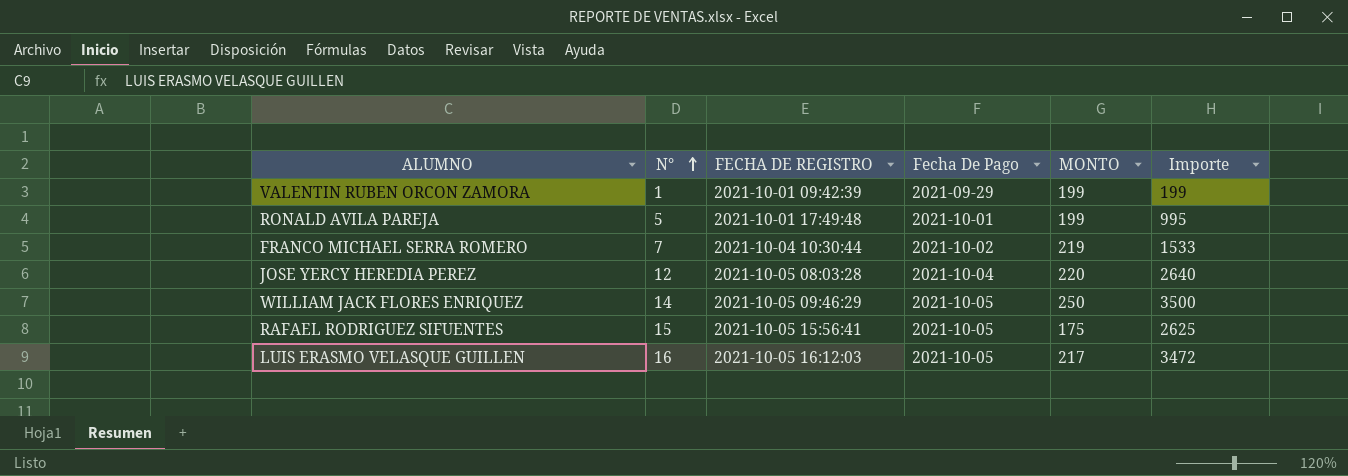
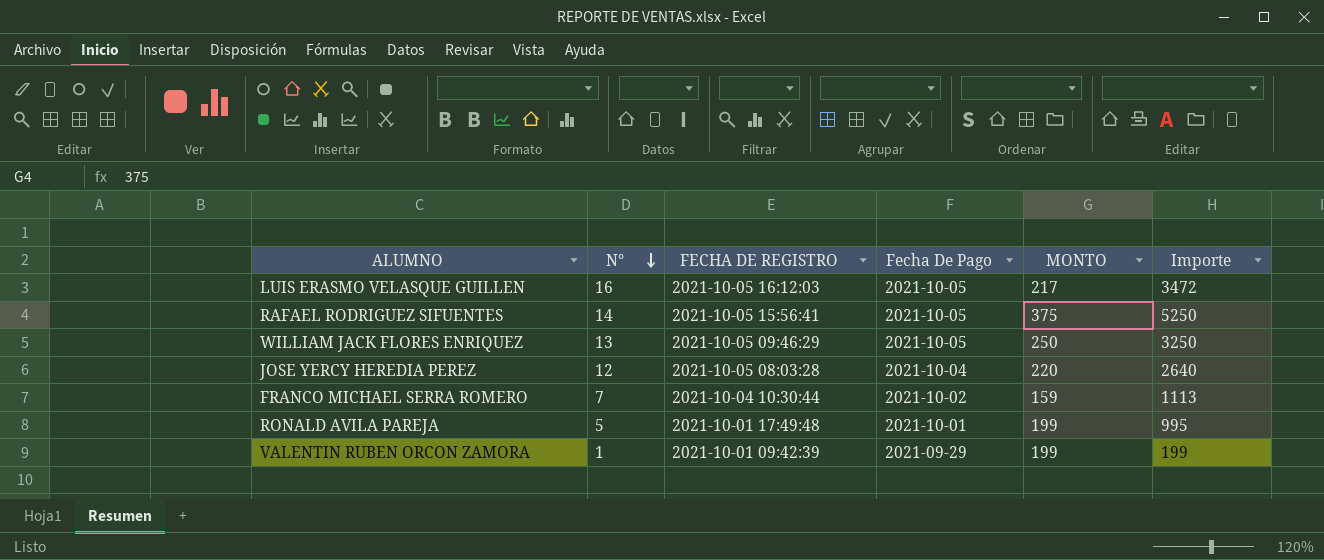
row order: N° ascending -> N° descending
RAFAEL RODRIGUEZ SIFUENTES | N°: 15 -> 14
RAFAEL RODRIGUEZ SIFUENTES | MONTO: 175 -> 375
RAFAEL RODRIGUEZ SIFUENTES | Importe: 2625 -> 5250
WILLIAM JACK FLORES ENRIQUEZ | N°: 14 -> 13
WILLIAM JACK FLORES ENRIQUEZ | Importe: 3500 -> 3250
FRANCO MICHAEL SERRA ROMERO | MONTO: 219 -> 159
FRANCO MICHAEL SERRA ROMERO | Importe: 1533 -> 1113

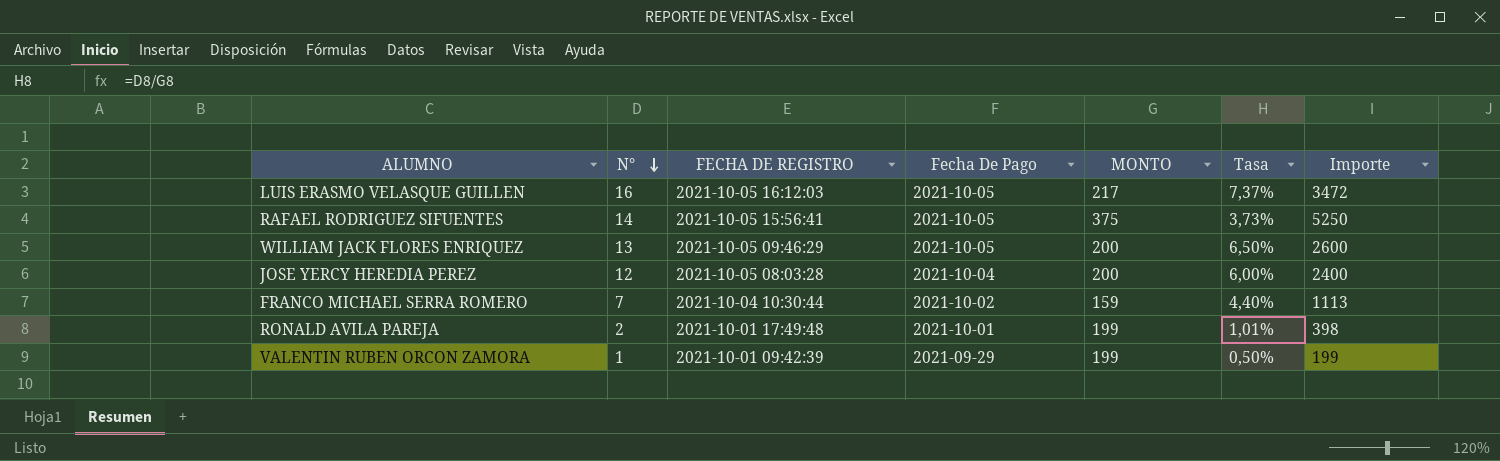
column Tasa | formula: none -> [N°] / [MONTO]
WILLIAM JACK FLORES ENRIQUEZ | MONTO: 250 -> 200
WILLIAM JACK FLORES ENRIQUEZ | Importe: 3250 -> 2600
JOSE YERCY HEREDIA PEREZ | MONTO: 220 -> 200
JOSE YERCY HEREDIA PEREZ | Importe: 2640 -> 2400
RONALD AVILA PAREJA | N°: 5 -> 2
RONALD AVILA PAREJA | Importe: 995 -> 398

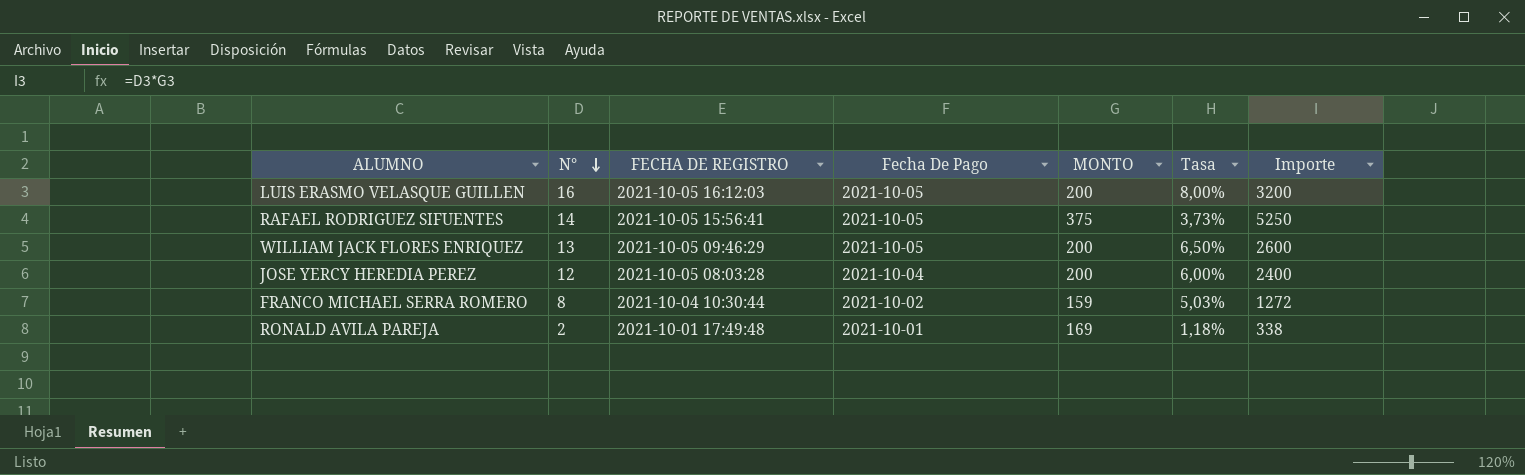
row VALENTIN RUBEN ORCON ZAMORA: 1 | 2021-10-01 09:42:39 | 2021-09-29 | 199 | 0,50% | 199 -> none
LUIS ERASMO VELASQUE GUILLEN | MONTO: 217 -> 200
LUIS ERASMO VELASQUE GUILLEN | Tasa: 7,37% -> 8,00%
LUIS ERASMO VELASQUE GUILLEN | Importe: 3472 -> 3200
FRANCO MICHAEL SERRA ROMERO | N°: 7 -> 8
FRANCO MICHAEL SERRA ROMERO | Tasa: 4,40% -> 5,03%
FRANCO MICHAEL SERRA ROMERO | Importe: 1113 -> 1272
RONALD AVILA PAREJA | MONTO: 199 -> 169
RONALD AVILA PAREJA | Tasa: 1,01% -> 1,18%
RONALD AVILA PAREJA | Importe: 398 -> 338

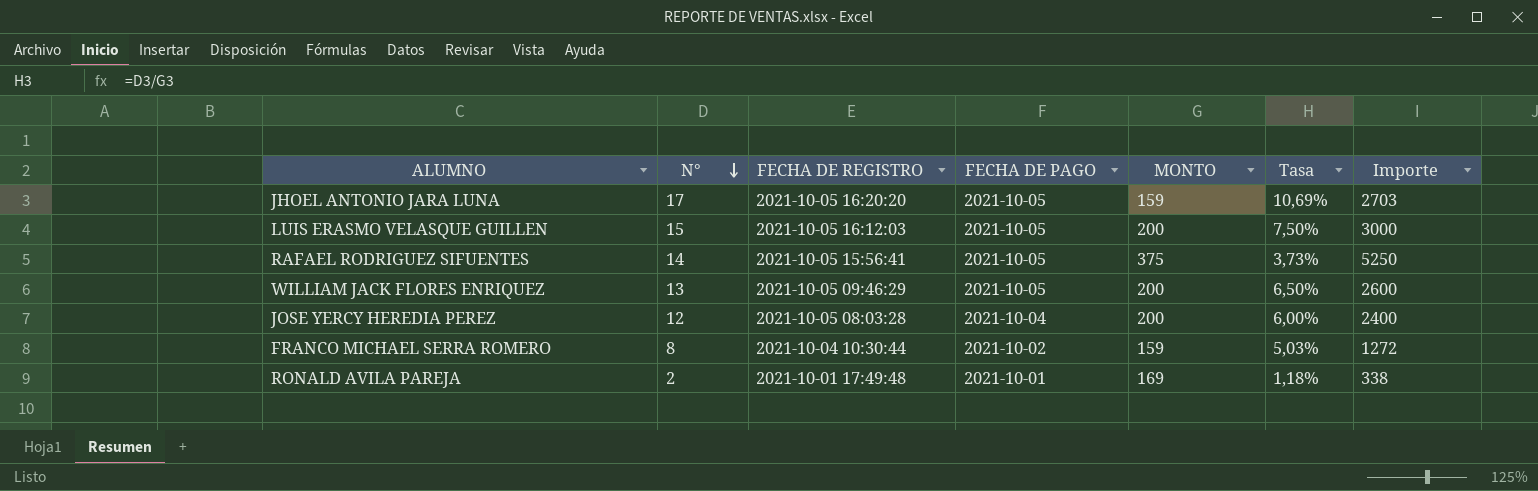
column name: Fecha De Pago -> FECHA DE PAGO
row JHOEL ANTONIO JARA LUNA: none -> 17 | 2021-10-05 16:20:20 | 2021-10-05 | 159 | 10,69% | 2703
LUIS ERASMO VELASQUE GUILLEN | N°: 16 -> 15
LUIS ERASMO VELASQUE GUILLEN | Tasa: 8,00% -> 7,50%
LUIS ERASMO VELASQUE GUILLEN | Importe: 3200 -> 3000

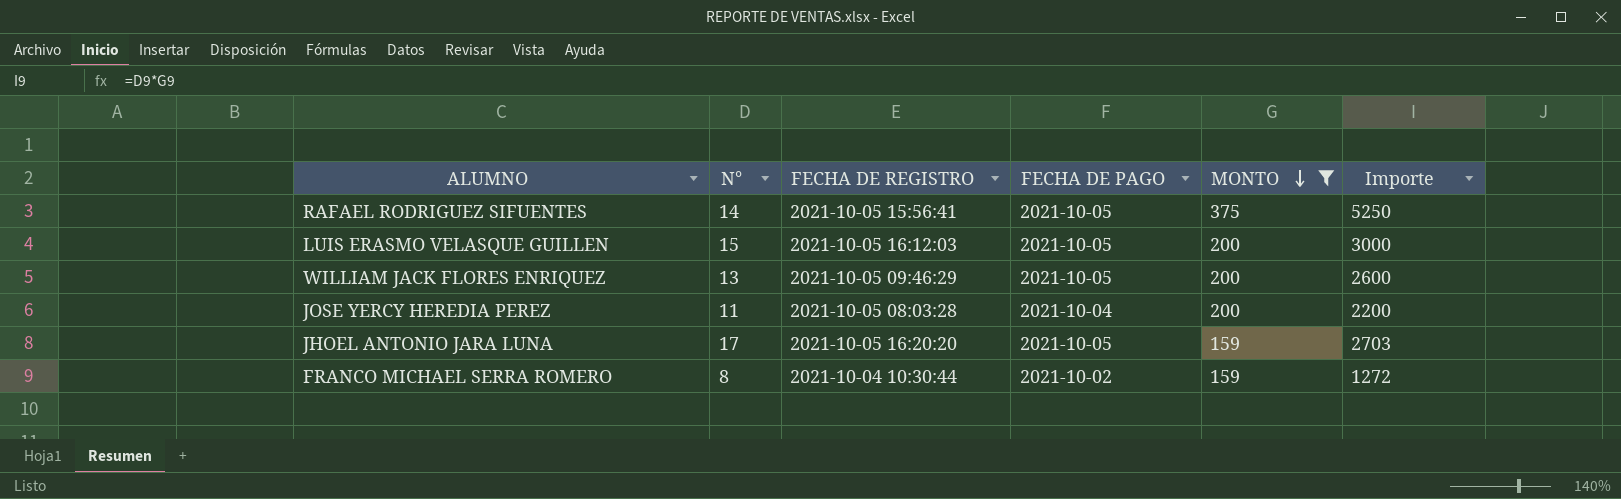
filter: none -> MONTO != 169
row order: N° descending -> MONTO descending
column Tasa | formula: [N°] / [MONTO] -> none
JOSE YERCY HEREDIA PEREZ | N°: 12 -> 11
JOSE YERCY HEREDIA PEREZ | Importe: 2400 -> 2200

